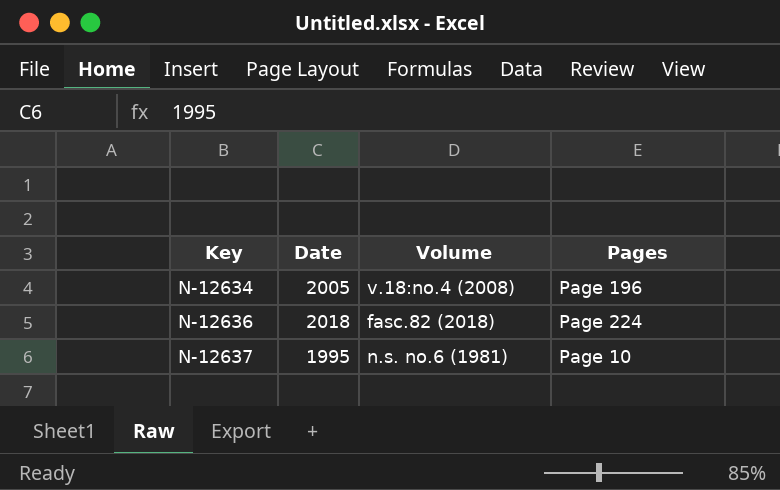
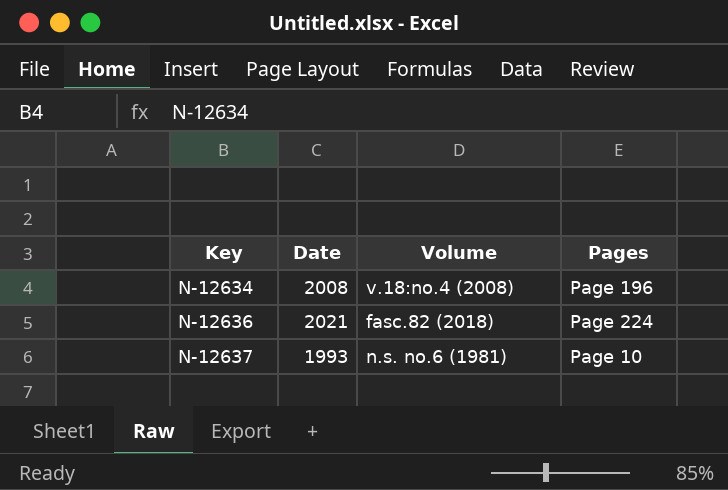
N-12634 | Date: 2005 -> 2008
N-12636 | Date: 2018 -> 2021
N-12637 | Date: 1995 -> 1993

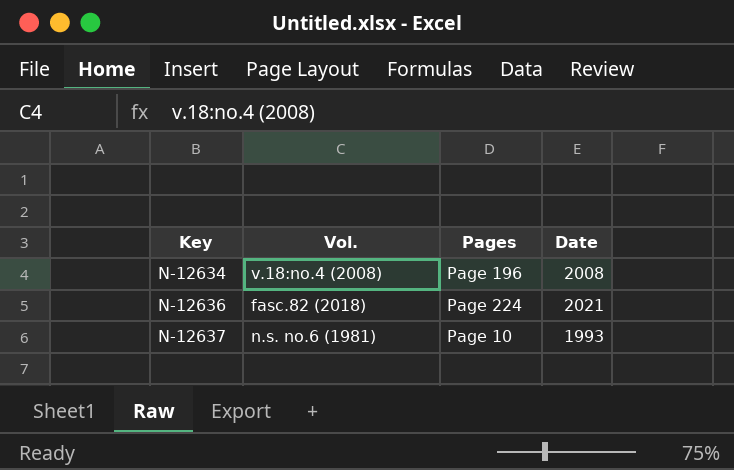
column name: Volume -> Vol.
column Date | position: 2 -> 4

